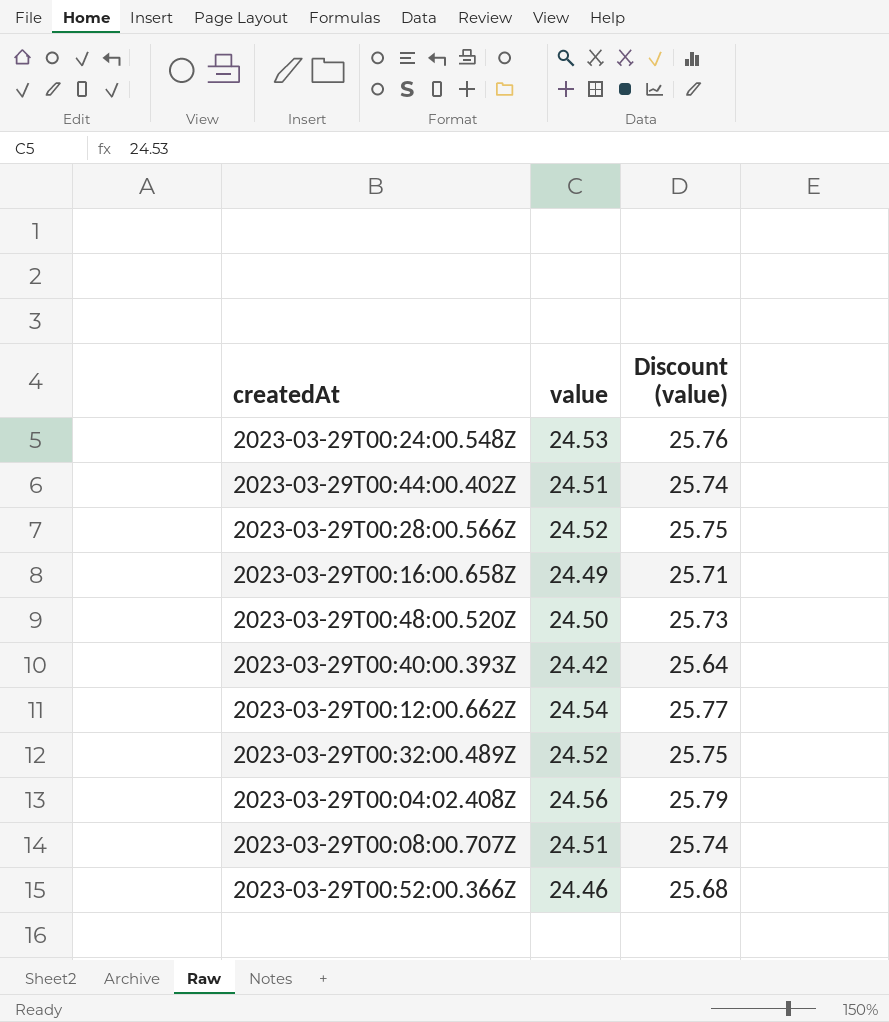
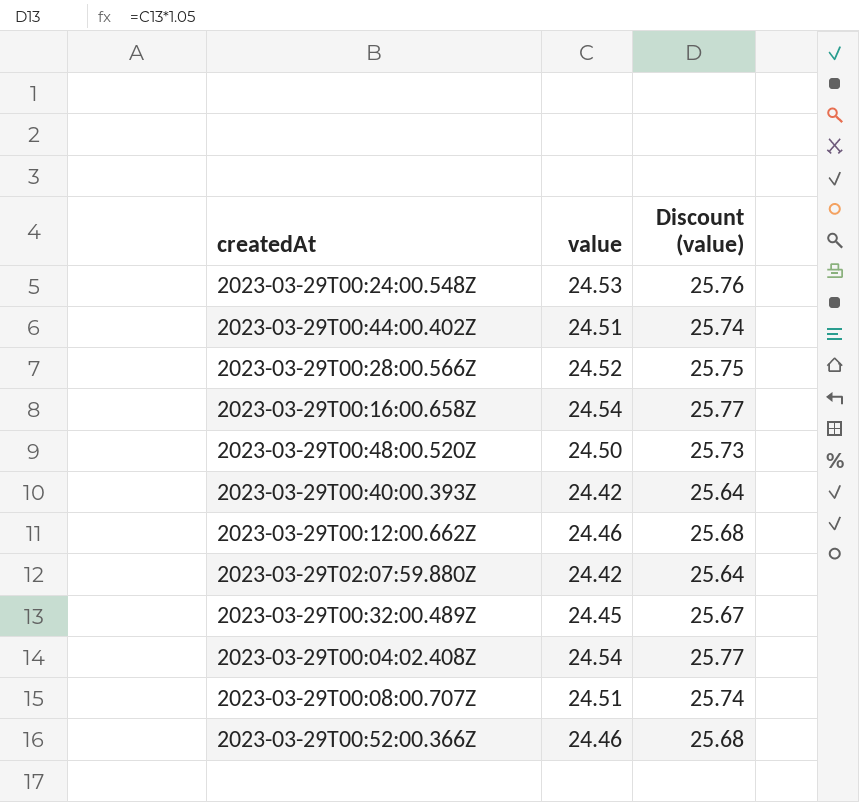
2023-03-29T00:16:00.658Z | value: 24.49 -> 24.54
2023-03-29T00:16:00.658Z | Discount (value): 25.71 -> 25.77
2023-03-29T00:12:00.662Z | value: 24.54 -> 24.46
2023-03-29T00:12:00.662Z | Discount (value): 25.77 -> 25.68
row 2023-03-29T02:07:59.880Z: none -> 24.42 | 25.64
2023-03-29T00:32:00.489Z | value: 24.52 -> 24.45
2023-03-29T00:32:00.489Z | Discount (value): 25.75 -> 25.67
2023-03-29T00:04:02.408Z | value: 24.56 -> 24.54
2023-03-29T00:04:02.408Z | Discount (value): 25.79 -> 25.77

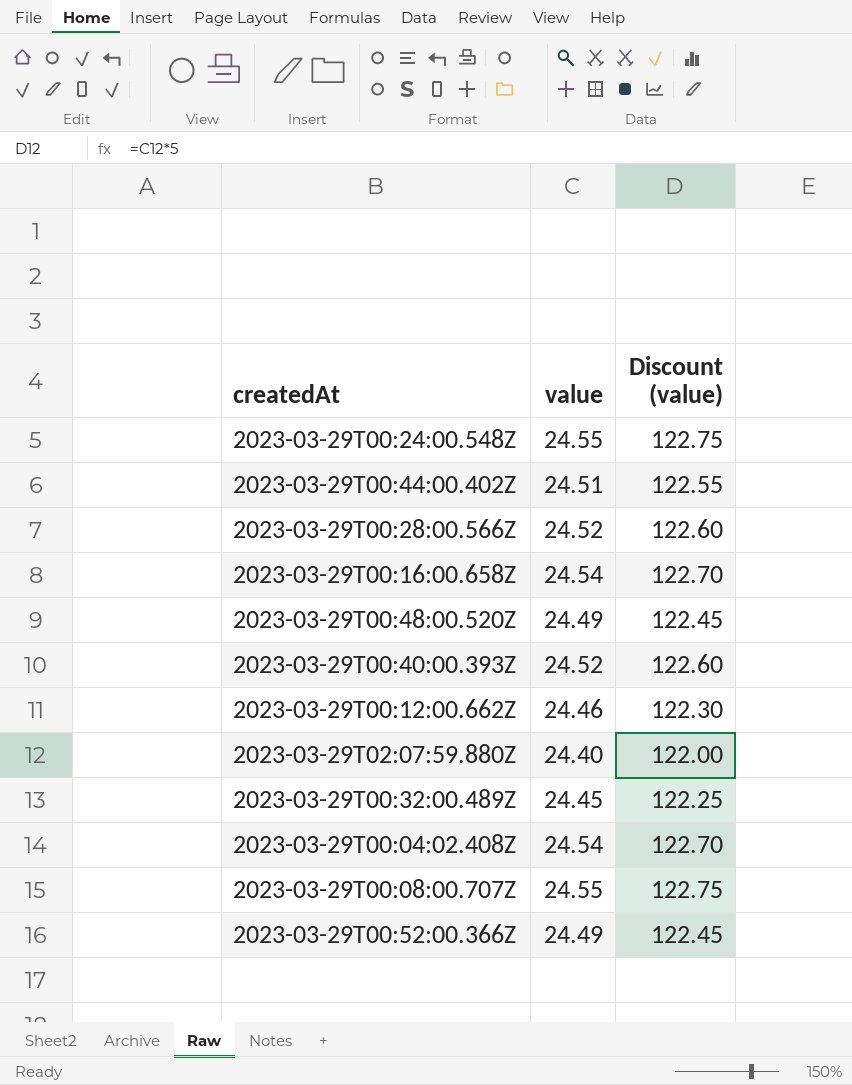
column Discount (value) | formula: [value] * 1.05 -> [value] * 5
2023-03-29T00:24:00.548Z | value: 24.53 -> 24.55
2023-03-29T00:48:00.520Z | value: 24.50 -> 24.49
2023-03-29T00:40:00.393Z | value: 24.42 -> 24.52
2023-03-29T02:07:59.880Z | value: 24.42 -> 24.40
2023-03-29T00:08:00.707Z | value: 24.51 -> 24.55
2023-03-29T00:52:00.366Z | value: 24.46 -> 24.49

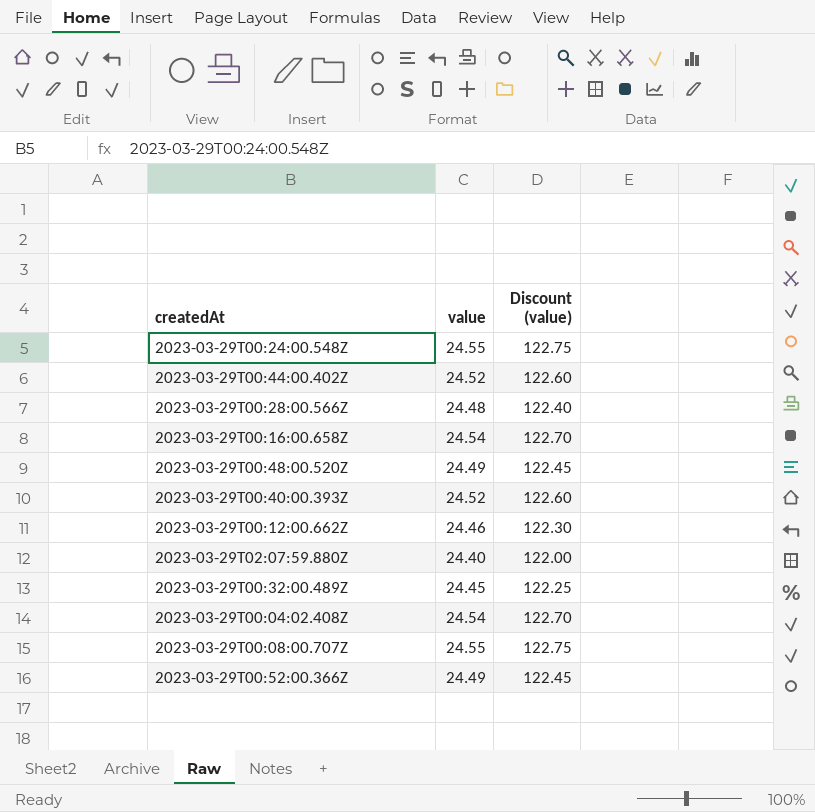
2023-03-29T00:44:00.402Z | value: 24.51 -> 24.52
2023-03-29T00:44:00.402Z | Discount (value): 122.55 -> 122.60
2023-03-29T00:28:00.566Z | value: 24.52 -> 24.48
2023-03-29T00:28:00.566Z | Discount (value): 122.60 -> 122.40

